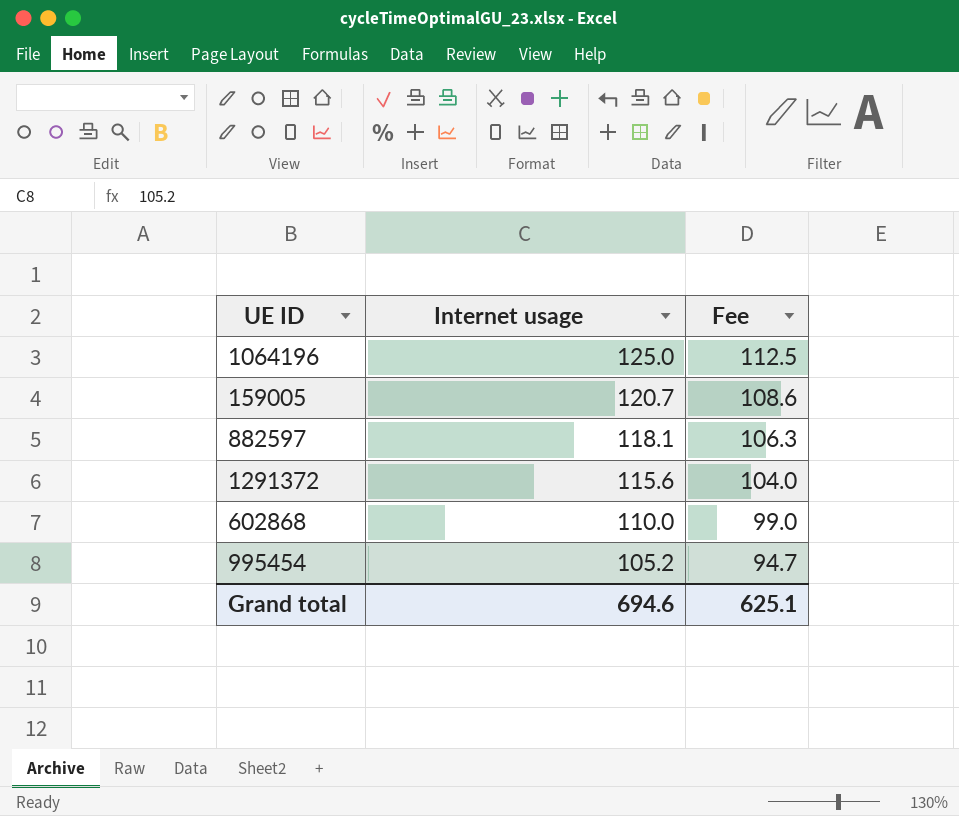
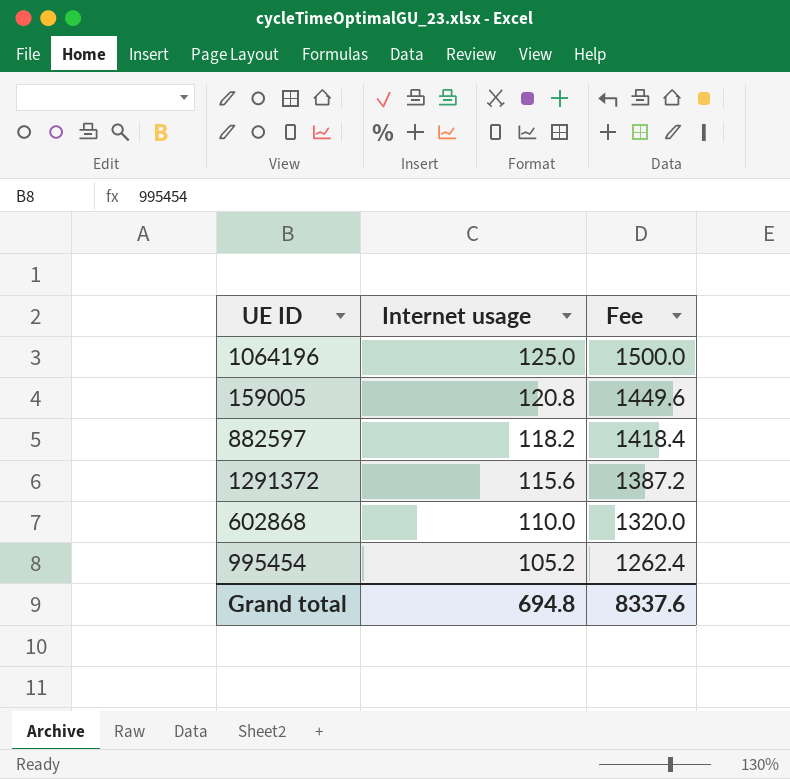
column Fee | formula: [Internet usage] * 0.9 -> [Internet usage] * 12
159005 | Internet usage: 120.7 -> 120.8
882597 | Internet usage: 118.1 -> 118.2
Grand total | Internet usage: 694.6 -> 694.8
Grand total | Fee: 625.1 -> 8337.6

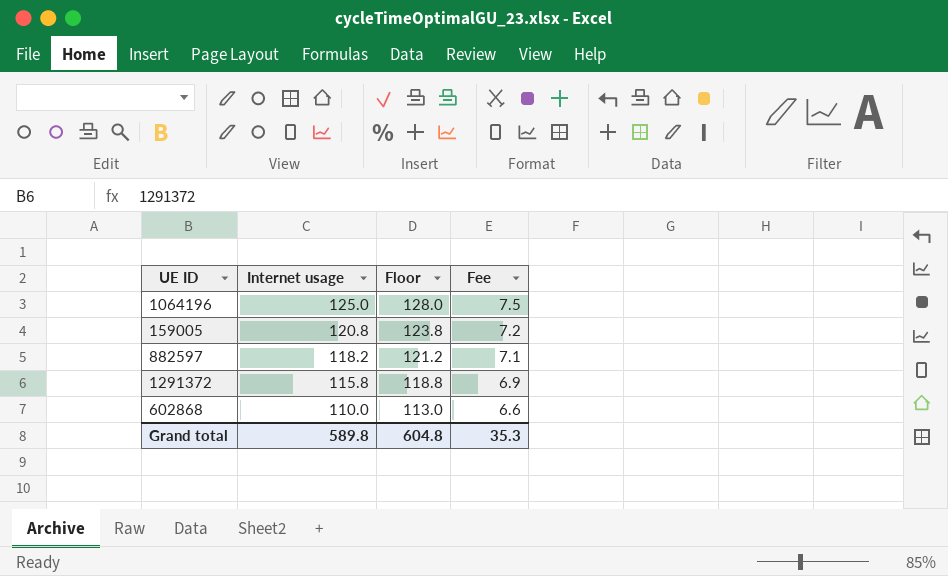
column Floor | formula: none -> [Internet usage] + 3
column Fee | formula: [Internet usage] * 12 -> [Internet usage] * 0.06
row 995454: 105.2 | 1262.4 -> none
1291372 | Internet usage: 115.6 -> 115.8
Grand total | Internet usage: 694.8 -> 589.8
Grand total | Fee: 8337.6 -> 35.3

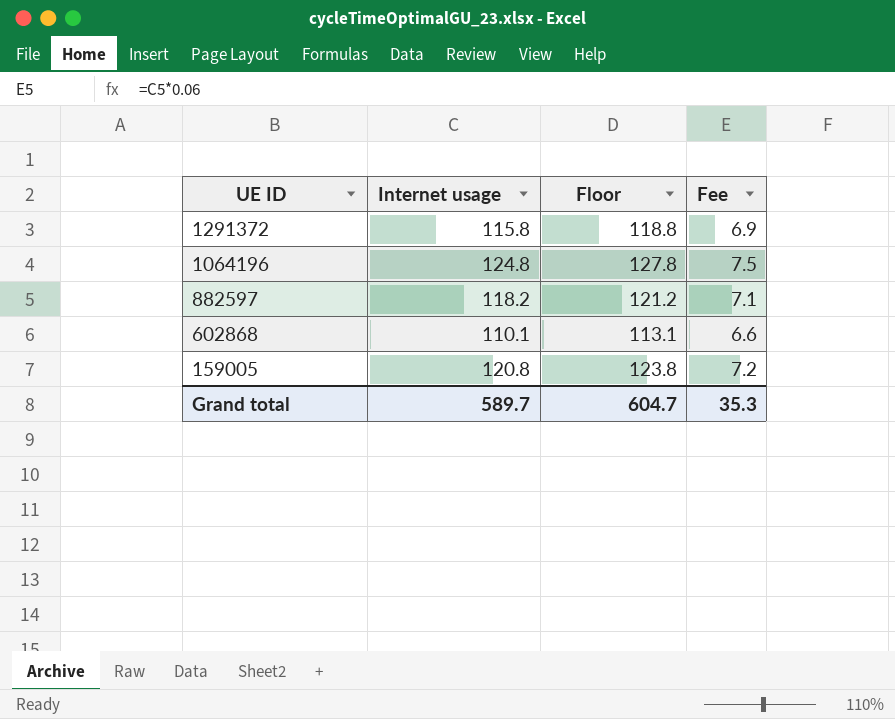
row order: Internet usage descending -> UE ID descending
1064196 | Internet usage: 125.0 -> 124.8
1064196 | Floor: 128.0 -> 127.8
602868 | Internet usage: 110.0 -> 110.1
602868 | Floor: 113.0 -> 113.1
Grand total | Internet usage: 589.8 -> 589.7
Grand total | Floor: 604.8 -> 604.7

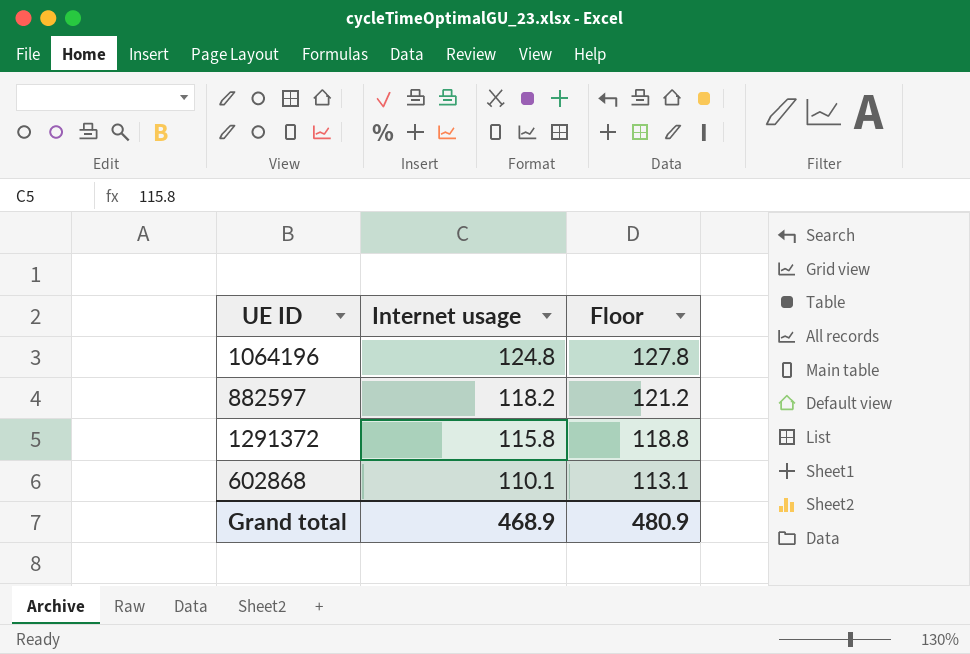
row order: UE ID descending -> Internet usage descending
column Fee | formula: [Internet usage] * 0.06 -> none
row 159005: 120.8 | 123.8 | 7.2 -> none
Grand total | Internet usage: 589.7 -> 468.9
Grand total | Floor: 604.7 -> 480.9

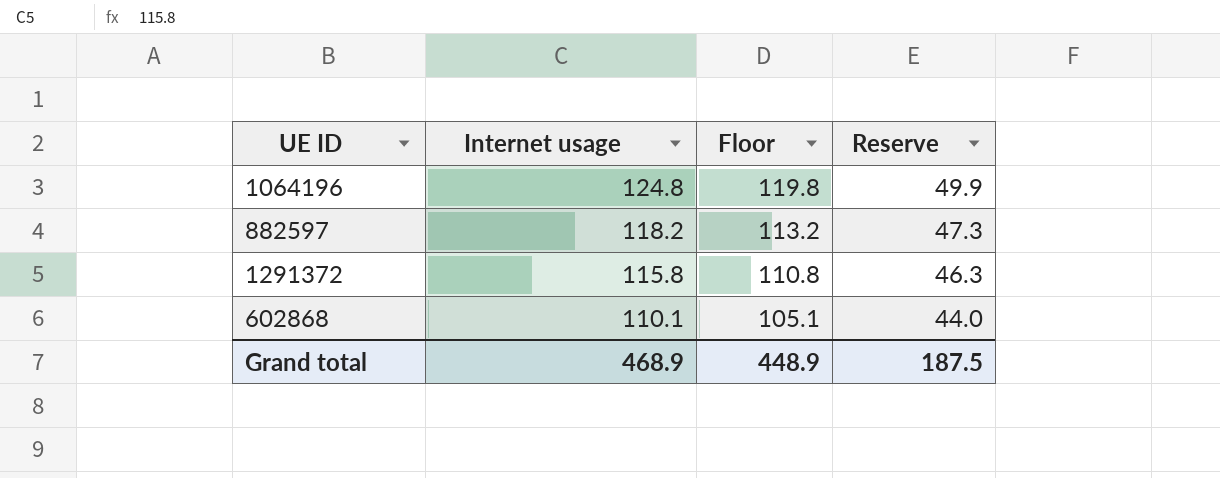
column Floor | formula: [Internet usage] + 3 -> [Internet usage] - 5
column Reserve | formula: none -> [Internet usage] * 0.4
Grand total | Floor: 480.9 -> 448.9

